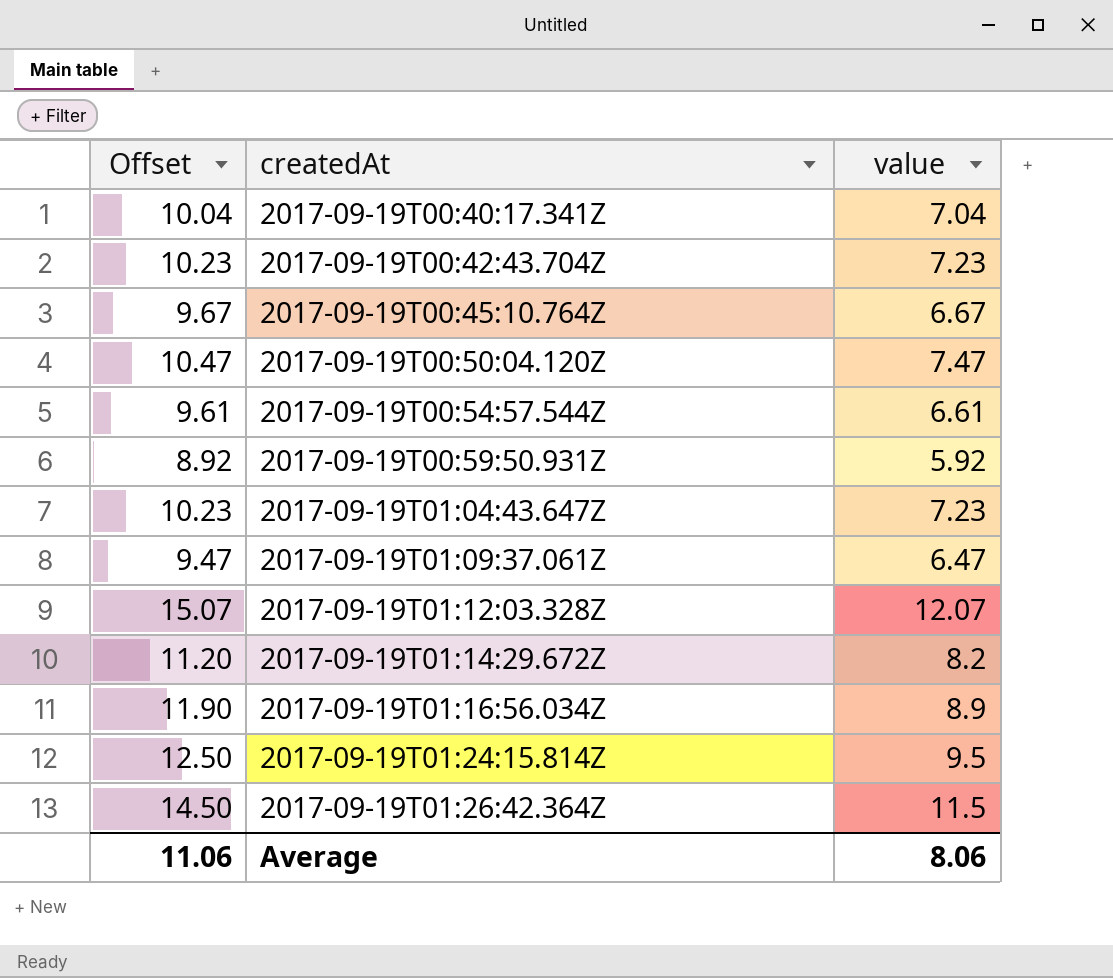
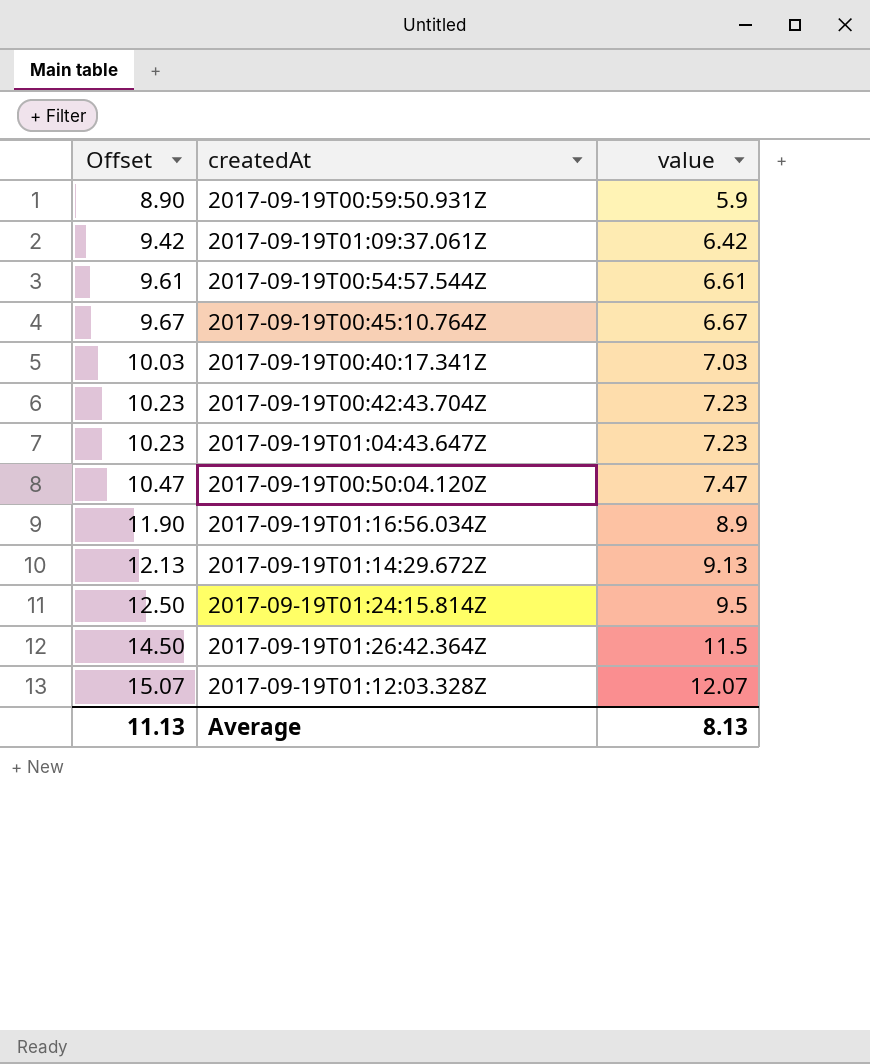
row order: createdAt ascending -> Offset ascending
2017-09-19T00:59:50.931Z | Offset: 8.92 -> 8.90
2017-09-19T00:59:50.931Z | value: 5.92 -> 5.9
2017-09-19T01:09:37.061Z | Offset: 9.47 -> 9.42
2017-09-19T01:09:37.061Z | value: 6.47 -> 6.42
2017-09-19T00:40:17.341Z | Offset: 10.04 -> 10.03
2017-09-19T00:40:17.341Z | value: 7.04 -> 7.03
2017-09-19T01:14:29.672Z | Offset: 11.20 -> 12.13
2017-09-19T01:14:29.672Z | value: 8.2 -> 9.13
Average | Offset: 11.06 -> 11.13
Average | value: 8.06 -> 8.13

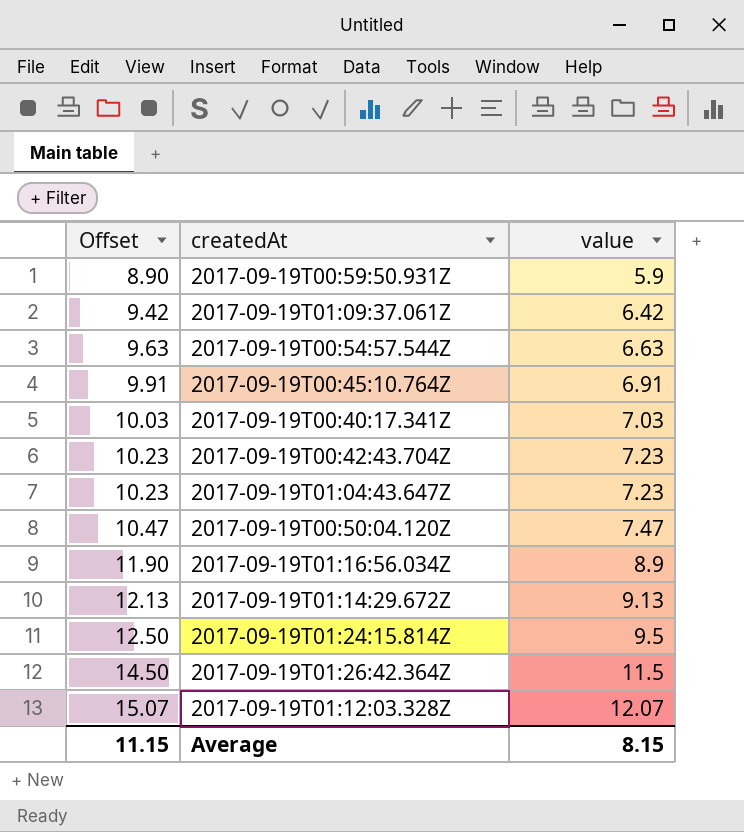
2017-09-19T00:54:57.544Z | Offset: 9.61 -> 9.63
2017-09-19T00:54:57.544Z | value: 6.61 -> 6.63
2017-09-19T00:45:10.764Z | Offset: 9.67 -> 9.91
2017-09-19T00:45:10.764Z | value: 6.67 -> 6.91
Average | Offset: 11.13 -> 11.15
Average | value: 8.13 -> 8.15

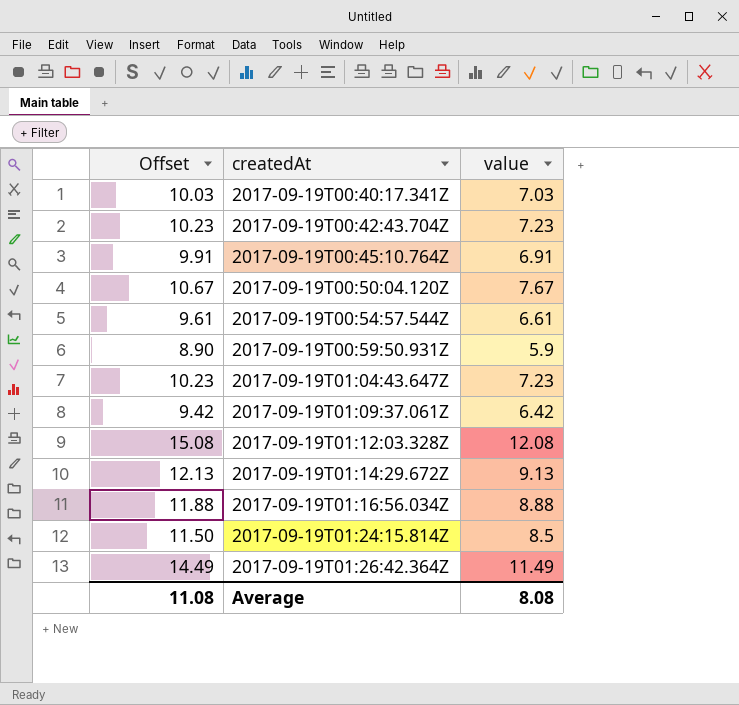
row order: Offset ascending -> createdAt ascending
2017-09-19T00:50:04.120Z | Offset: 10.47 -> 10.67
2017-09-19T00:50:04.120Z | value: 7.47 -> 7.67
2017-09-19T00:54:57.544Z | Offset: 9.63 -> 9.61
2017-09-19T00:54:57.544Z | value: 6.63 -> 6.61
2017-09-19T01:12:03.328Z | Offset: 15.07 -> 15.08
2017-09-19T01:12:03.328Z | value: 12.07 -> 12.08
2017-09-19T01:16:56.034Z | Offset: 11.90 -> 11.88
2017-09-19T01:16:56.034Z | value: 8.9 -> 8.88
2017-09-19T01:24:15.814Z | Offset: 12.50 -> 11.50
2017-09-19T01:24:15.814Z | value: 9.5 -> 8.5
2017-09-19T01:26:42.364Z | Offset: 14.50 -> 14.49
2017-09-19T01:26:42.364Z | value: 11.5 -> 11.49
Average | Offset: 11.15 -> 11.08
Average | value: 8.15 -> 8.08

